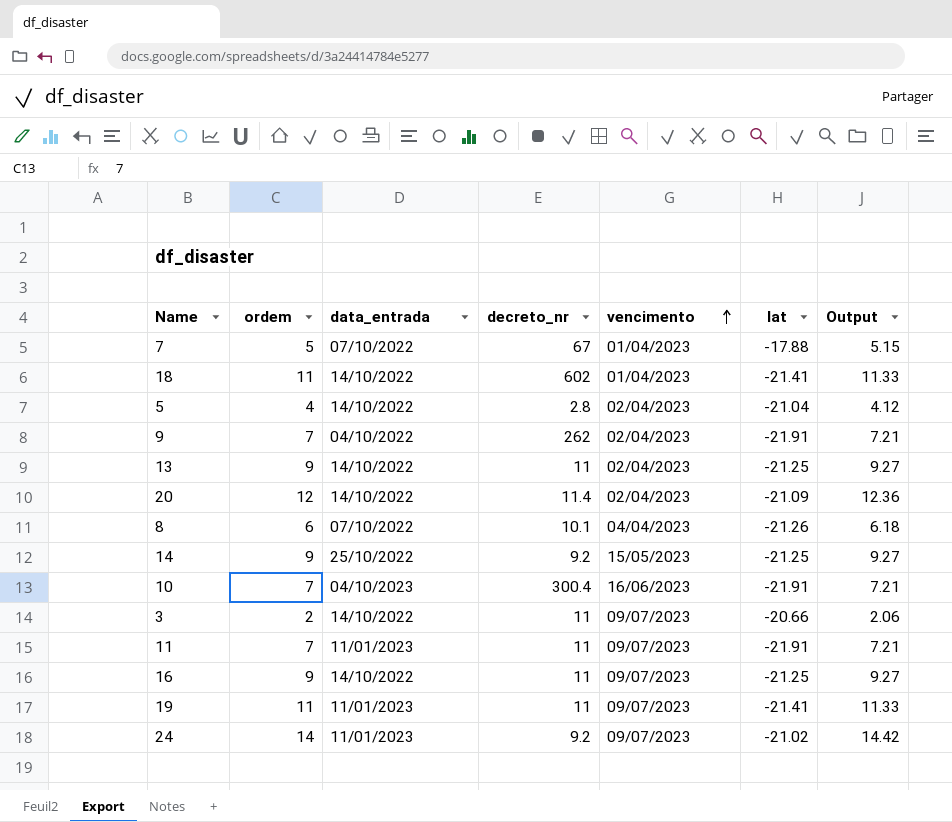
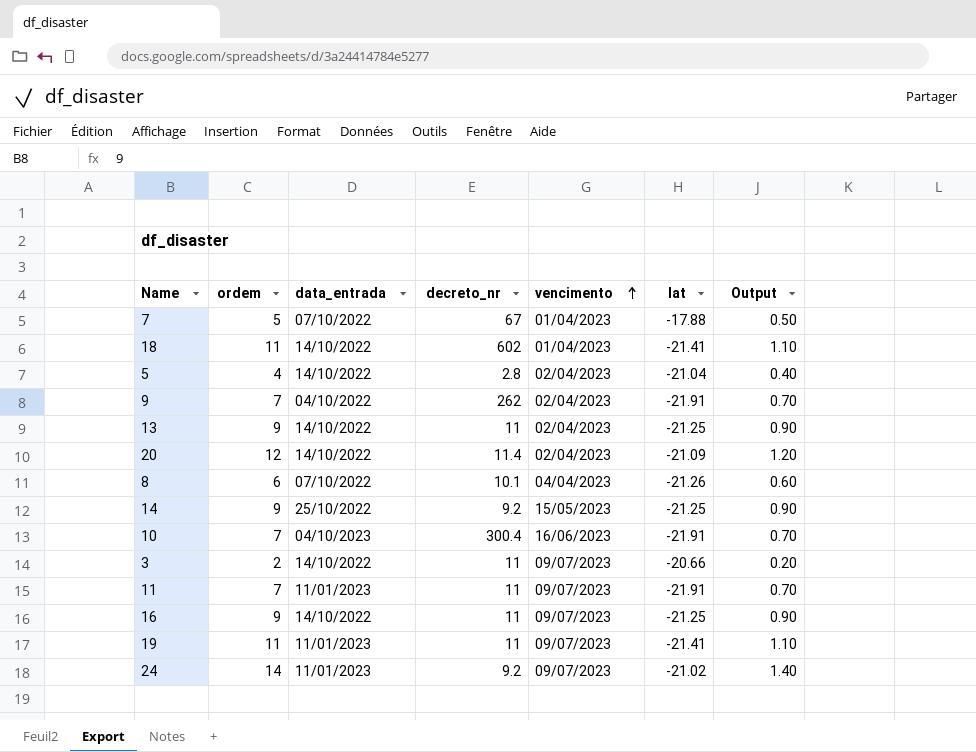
column Output | formula: [ordem] * 1.03 -> [ordem] * 0.1

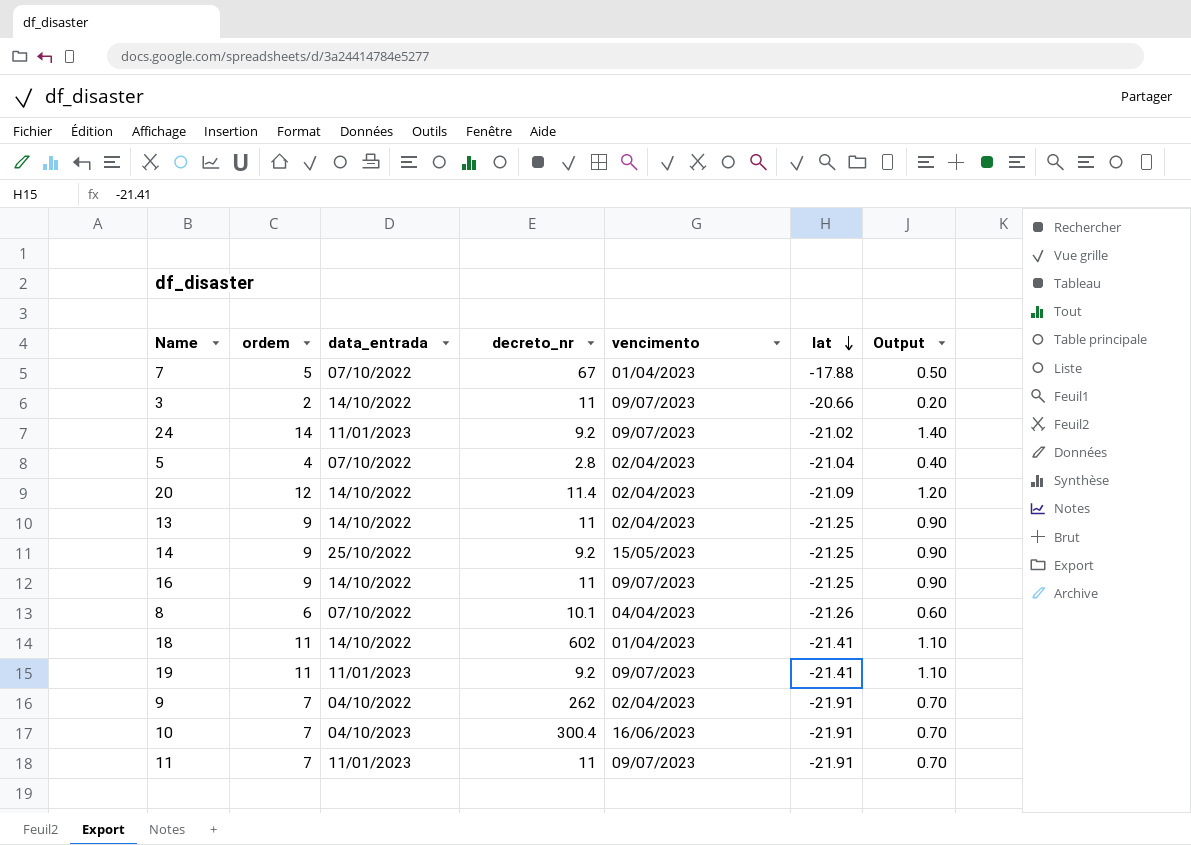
row order: vencimento ascending -> lat descending
5 | data_entrada: 14/10/2022 -> 07/10/2022
19 | decreto_nr: 11 -> 9.2

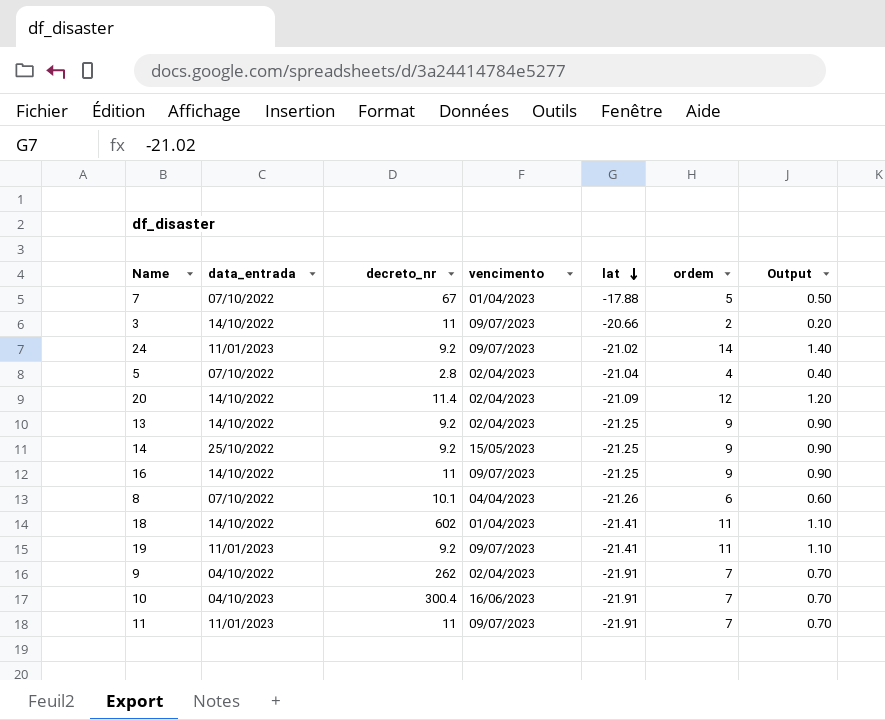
column ordem | position: 2 -> 6
13 | decreto_nr: 11 -> 9.2

